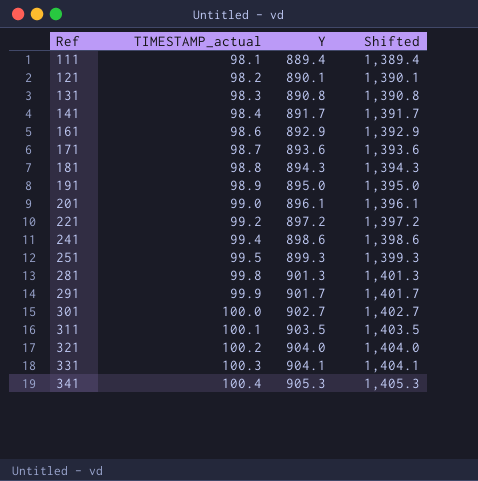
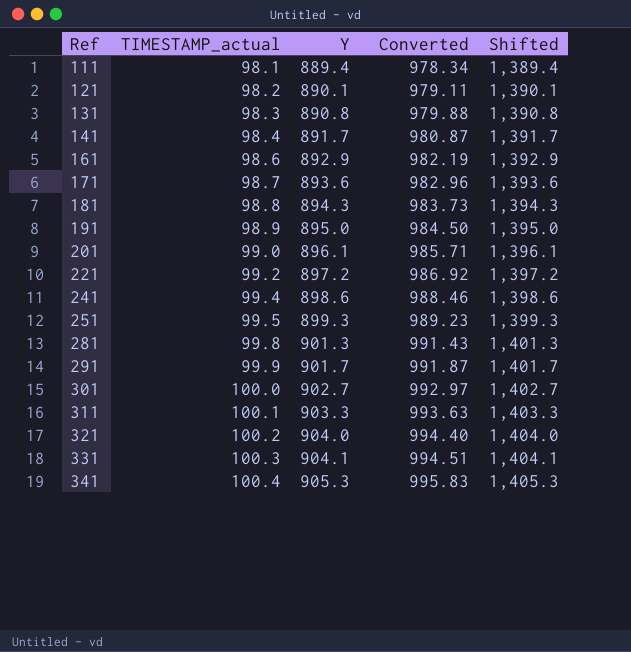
column Converted | formula: none -> [Y] * 1.1
311 | Y: 903.5 -> 903.3
311 | Shifted: 1,403.5 -> 1,403.3

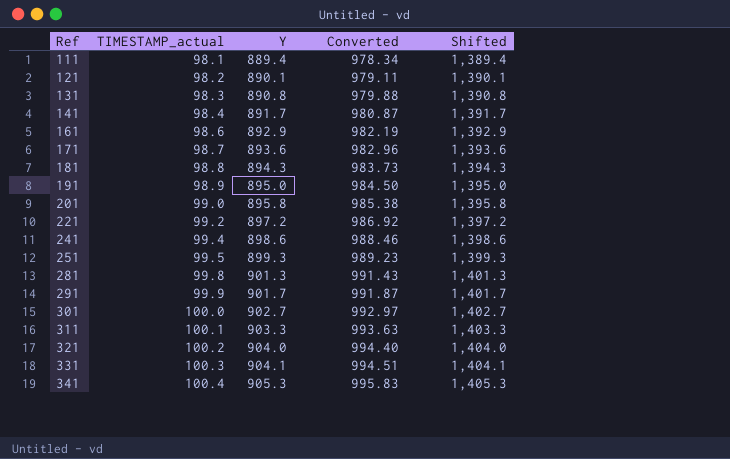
201 | Y: 896.1 -> 895.8
201 | Converted: 985.71 -> 985.38
201 | Shifted: 1,396.1 -> 1,395.8

